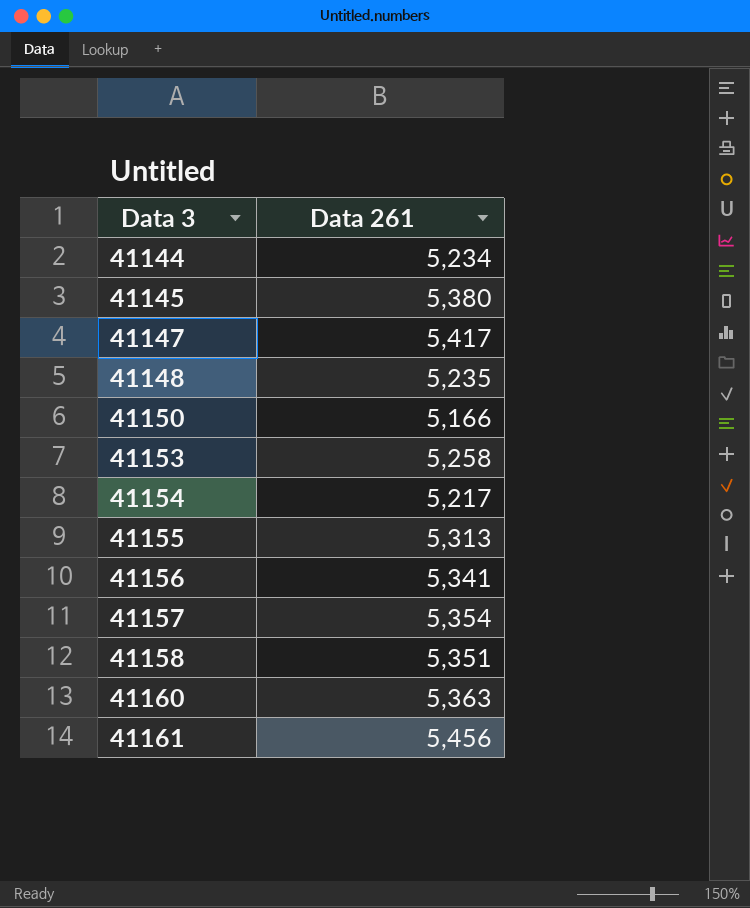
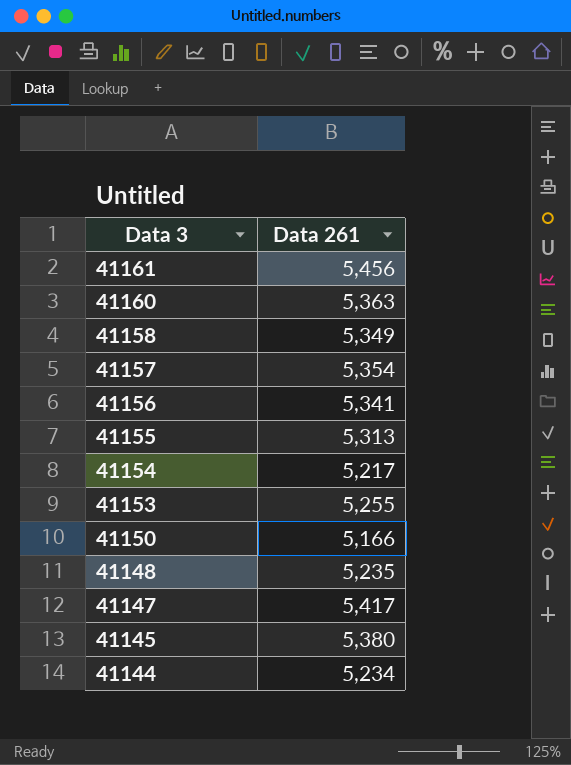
row order: Data 3 ascending -> Data 3 descending
41158 | Data 261: 5,351 -> 5,349
41153 | Data 261: 5,258 -> 5,255

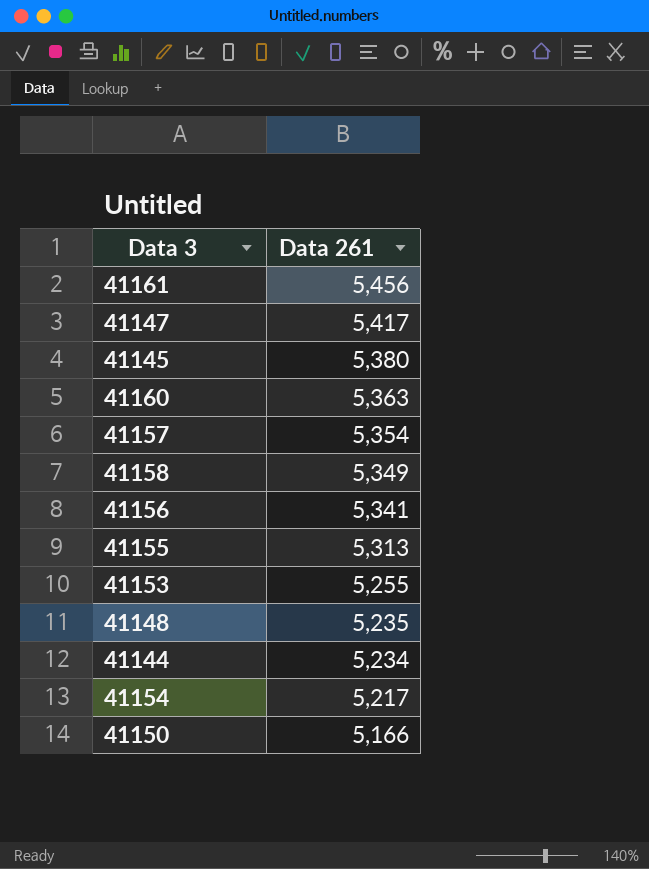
row order: Data 3 descending -> Data 261 descending

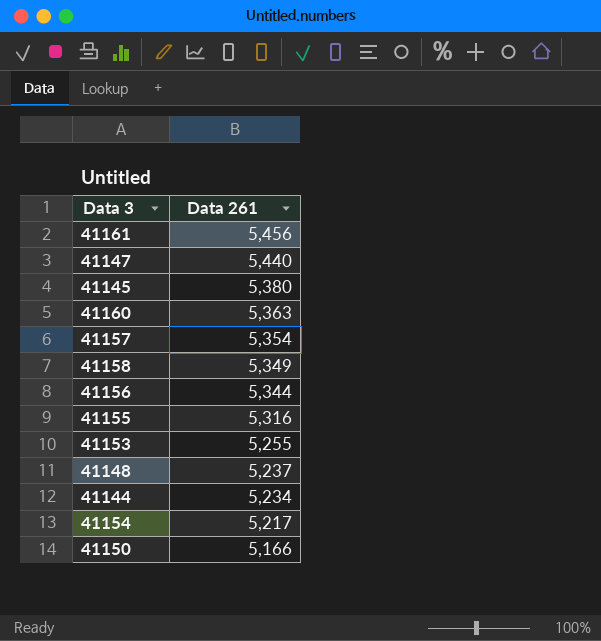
41147 | Data 261: 5,417 -> 5,440
41156 | Data 261: 5,341 -> 5,344
41155 | Data 261: 5,313 -> 5,316
41148 | Data 261: 5,235 -> 5,237

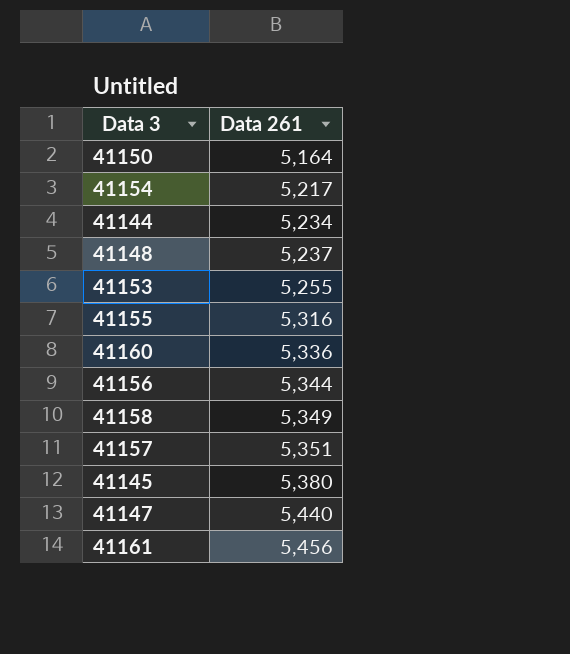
row order: Data 261 descending -> Data 261 ascending
41150 | Data 261: 5,166 -> 5,164
41160 | Data 261: 5,363 -> 5,336
41157 | Data 261: 5,354 -> 5,351

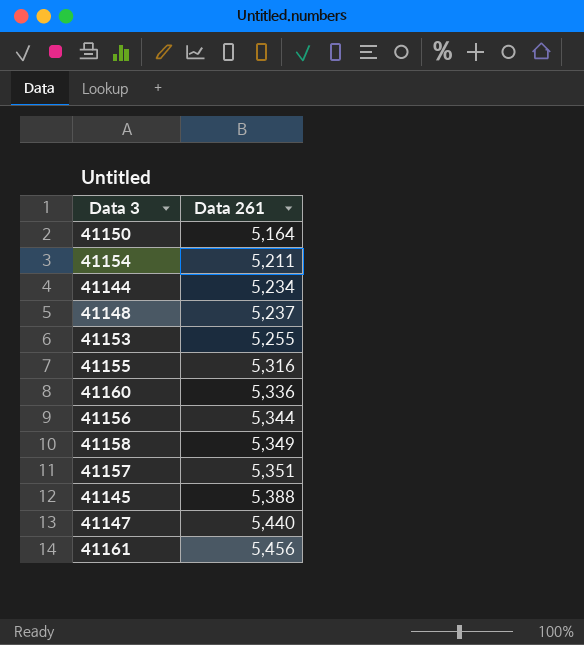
41154 | Data 261: 5,217 -> 5,211
41145 | Data 261: 5,380 -> 5,388

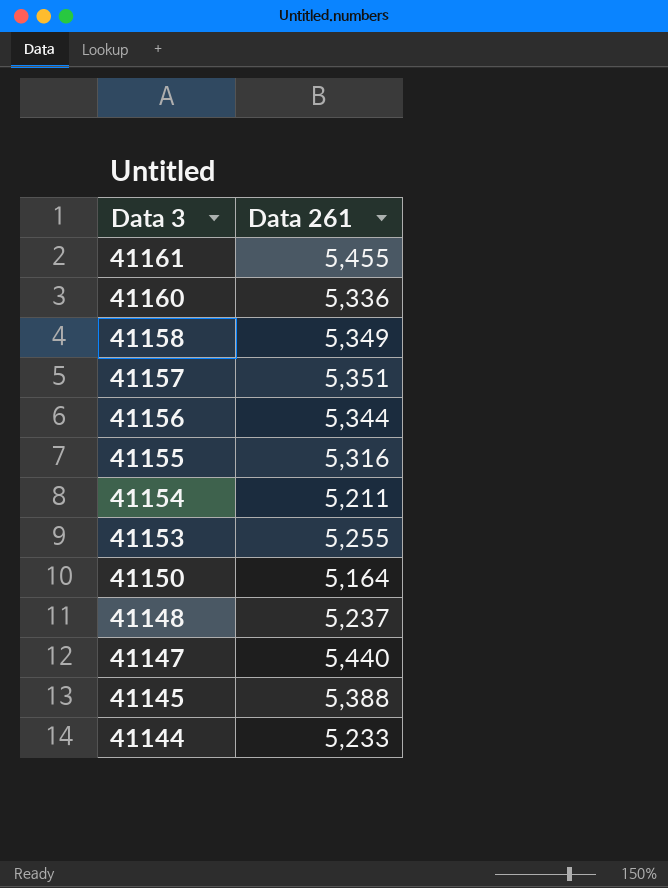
row order: Data 261 ascending -> Data 3 descending
41161 | Data 261: 5,456 -> 5,455
41144 | Data 261: 5,234 -> 5,233

